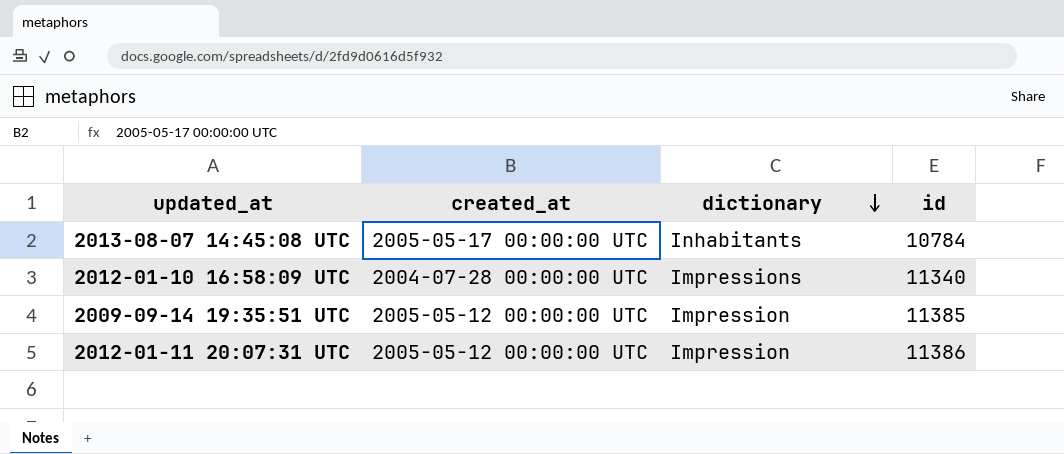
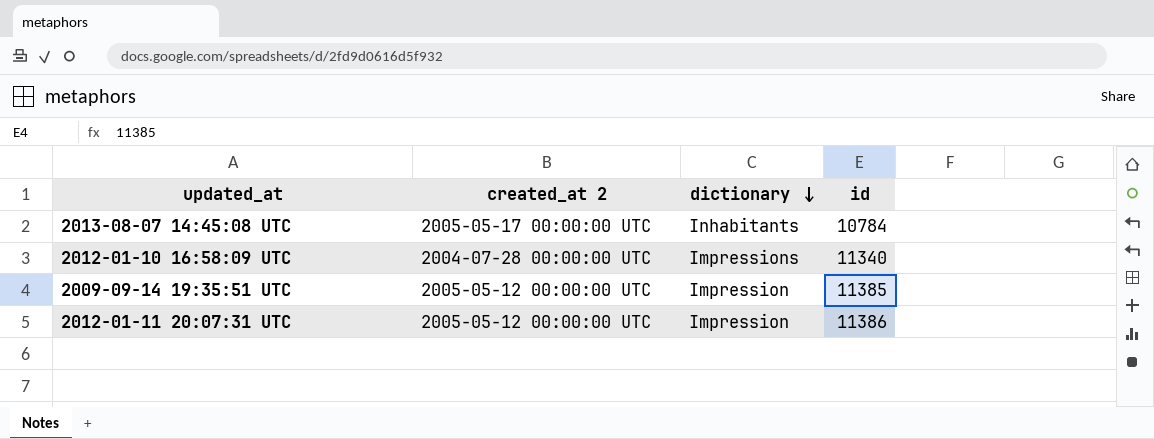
column name: created_at -> created_at 2

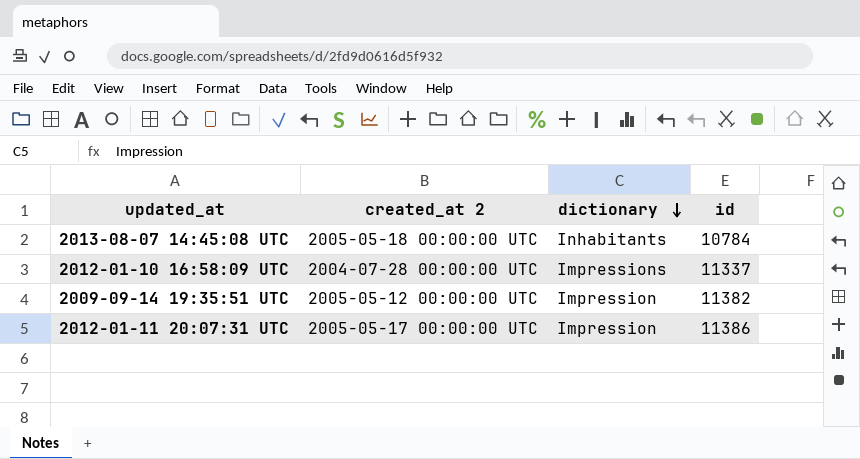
2013-08-07 14:45:08 UTC | created_at 2: 2005-05-17 00:00:00 UTC -> 2005-05-18 00:00:00 UTC
2012-01-10 16:58:09 UTC | id: 11340 -> 11337
2009-09-14 19:35:51 UTC | id: 11385 -> 11382
2012-01-11 20:07:31 UTC | created_at 2: 2005-05-12 00:00:00 UTC -> 2005-05-17 00:00:00 UTC

